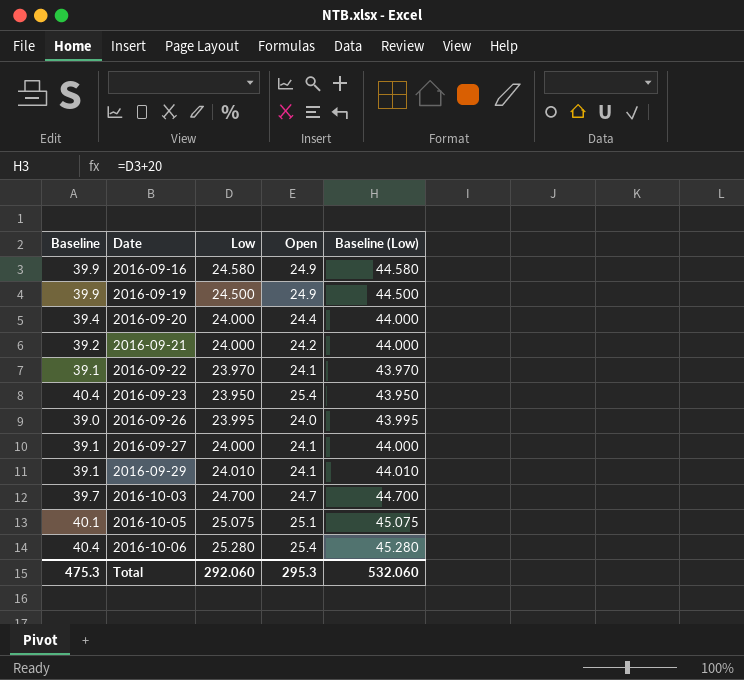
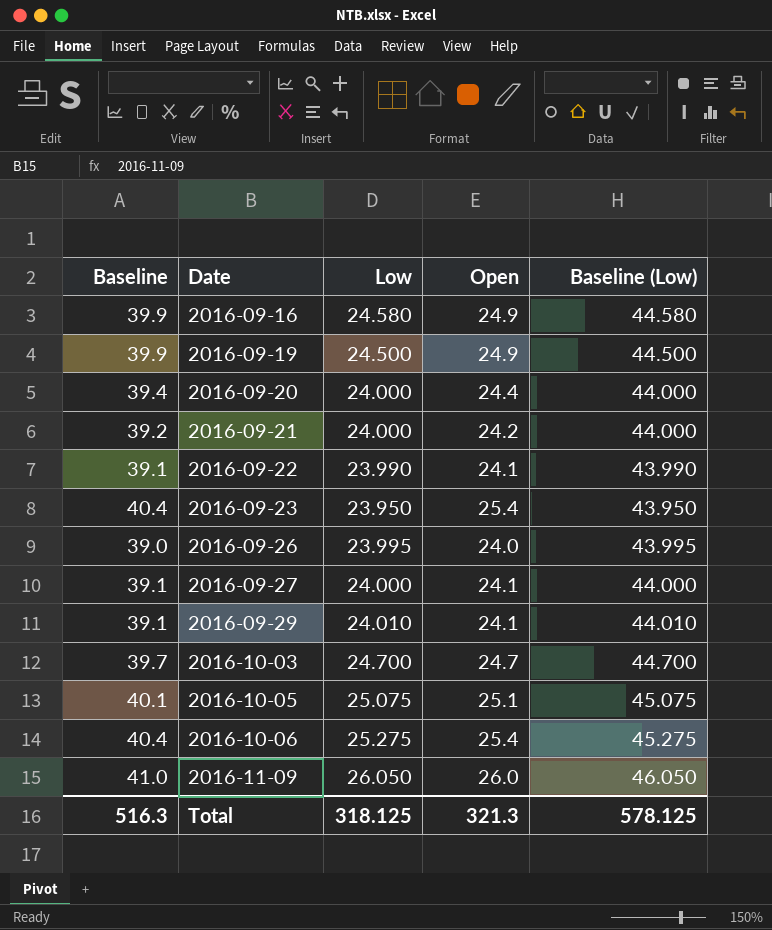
2016-09-22 | Low: 23.970 -> 23.990
2016-09-22 | Baseline (Low): 43.970 -> 43.990
2016-10-06 | Low: 25.280 -> 25.275
2016-10-06 | Baseline (Low): 45.280 -> 45.275
row 2016-11-09: none -> 41.0 | 26.050 | 26.0 | 46.050
Total | Baseline: 475.3 -> 516.3
Total | Low: 292.060 -> 318.125
Total | Open: 295.3 -> 321.3
Total | Baseline (Low): 532.060 -> 578.125

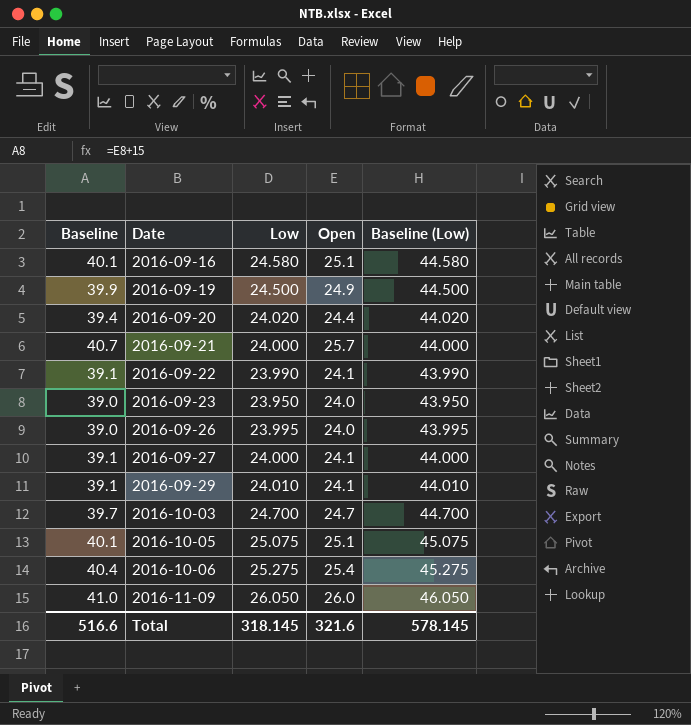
2016-09-16 | Baseline: 39.9 -> 40.1
2016-09-16 | Open: 24.9 -> 25.1
2016-09-20 | Low: 24.000 -> 24.020
2016-09-20 | Baseline (Low): 44.000 -> 44.020
2016-09-21 | Baseline: 39.2 -> 40.7
2016-09-21 | Open: 24.2 -> 25.7
2016-09-23 | Baseline: 40.4 -> 39.0
2016-09-23 | Open: 25.4 -> 24.0
Total | Baseline: 516.3 -> 516.6
Total | Low: 318.125 -> 318.145
Total | Open: 321.3 -> 321.6
Total | Baseline (Low): 578.125 -> 578.145

